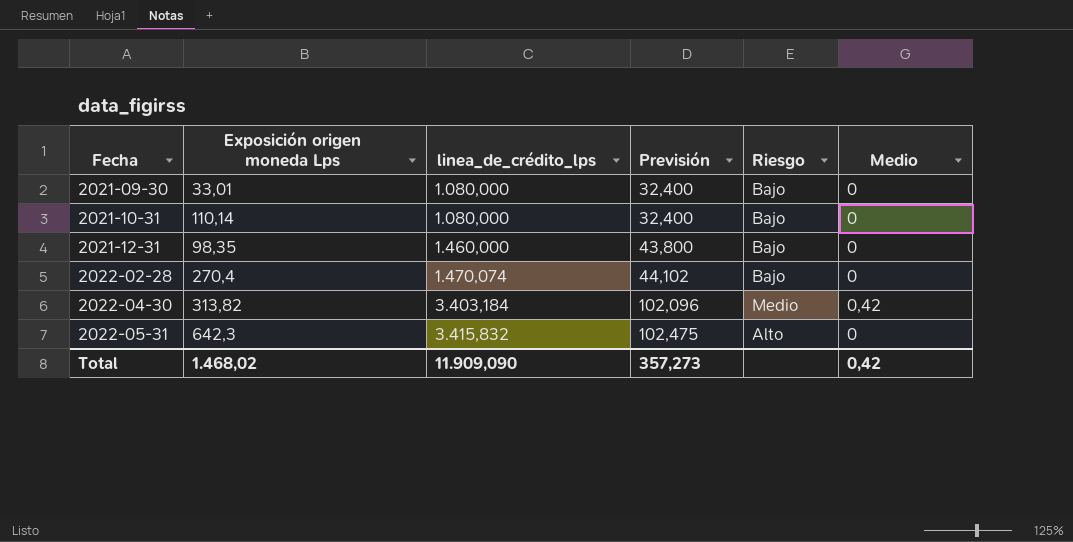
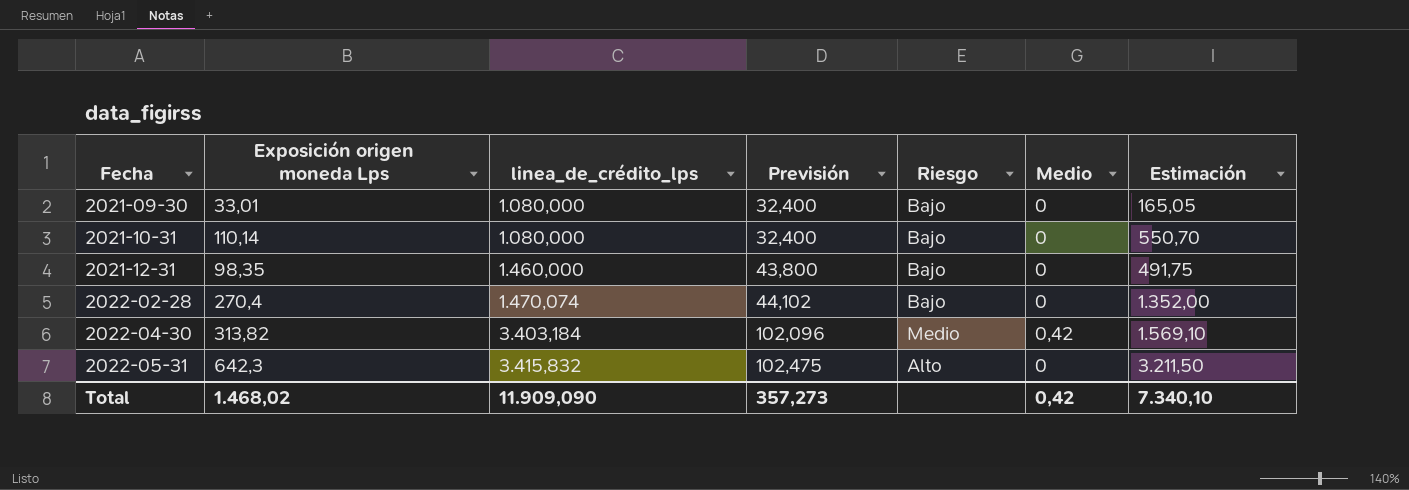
column Estimación | formula: none -> [Exposición origen moneda Lps] * 5

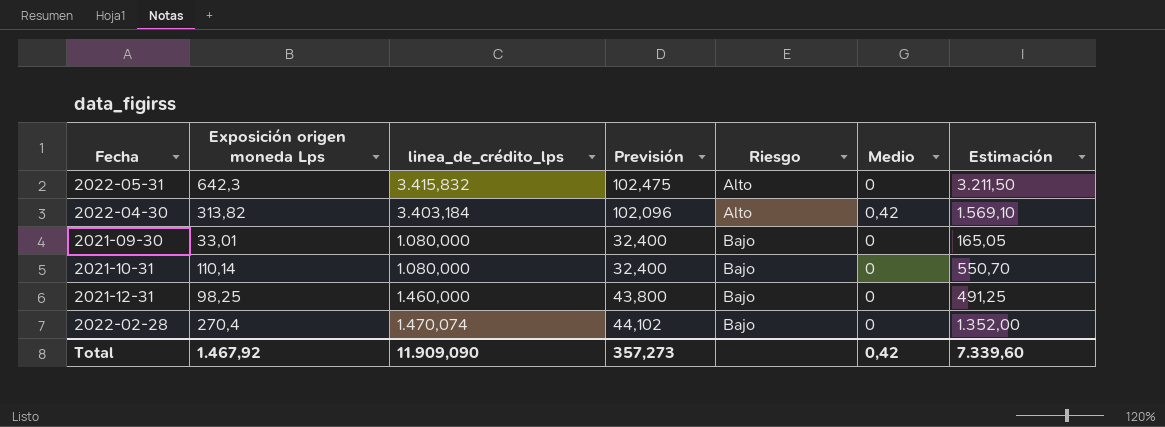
row order: Fecha ascending -> Riesgo ascending
2022-04-30 | Riesgo: Medio -> Alto
2021-12-31 | Exposición origen moneda Lps: 98,35 -> 98,25
2021-12-31 | Estimación: 491,75 -> 491,25
Total | Exposición origen moneda Lps: 1.468,02 -> 1.467,92
Total | Estimación: 7.340,10 -> 7.339,60

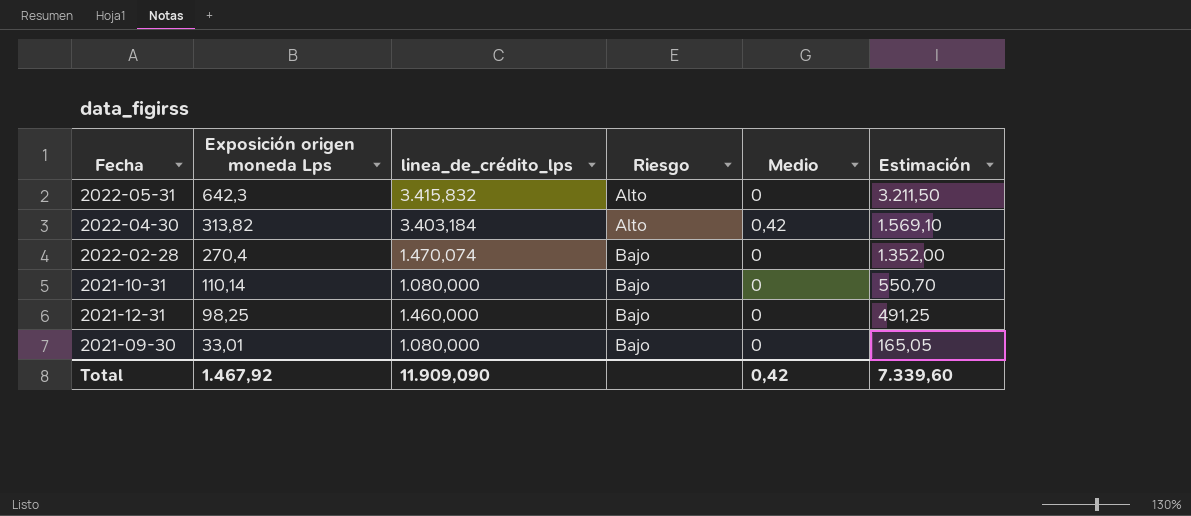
row order: Riesgo ascending -> Exposición origen moneda Lps descending
column Previsión | formula: [linea_de_crédito_lps] * 0,03 -> none

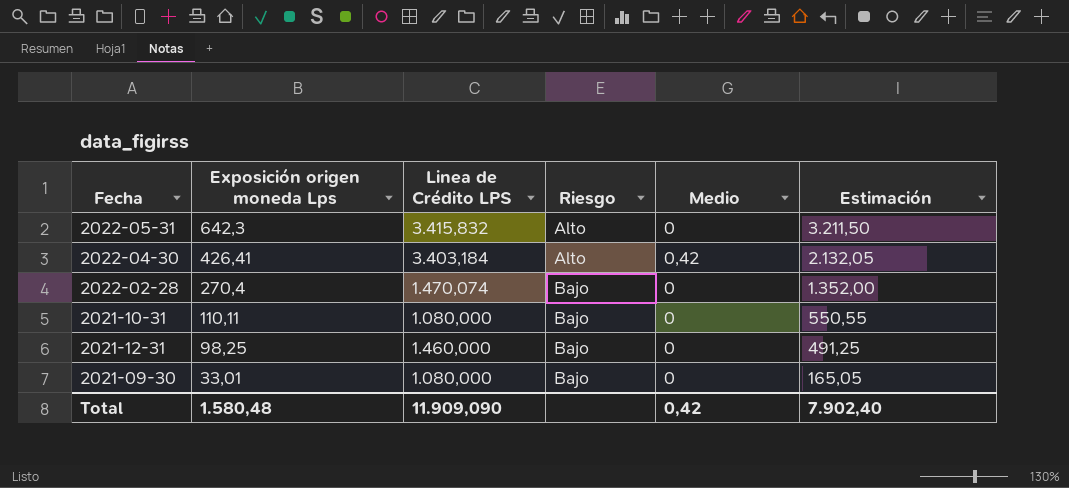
column name: linea_de_crédito_lps -> Linea de Crédito LPS
2022-04-30 | Exposición origen moneda Lps: 313,82 -> 426,41
2022-04-30 | Estimación: 1.569,10 -> 2.132,05
2021-10-31 | Exposición origen moneda Lps: 110,14 -> 110,11
2021-10-31 | Estimación: 550,70 -> 550,55
Total | Exposición origen moneda Lps: 1.467,92 -> 1.580,48
Total | Estimación: 7.339,60 -> 7.902,40

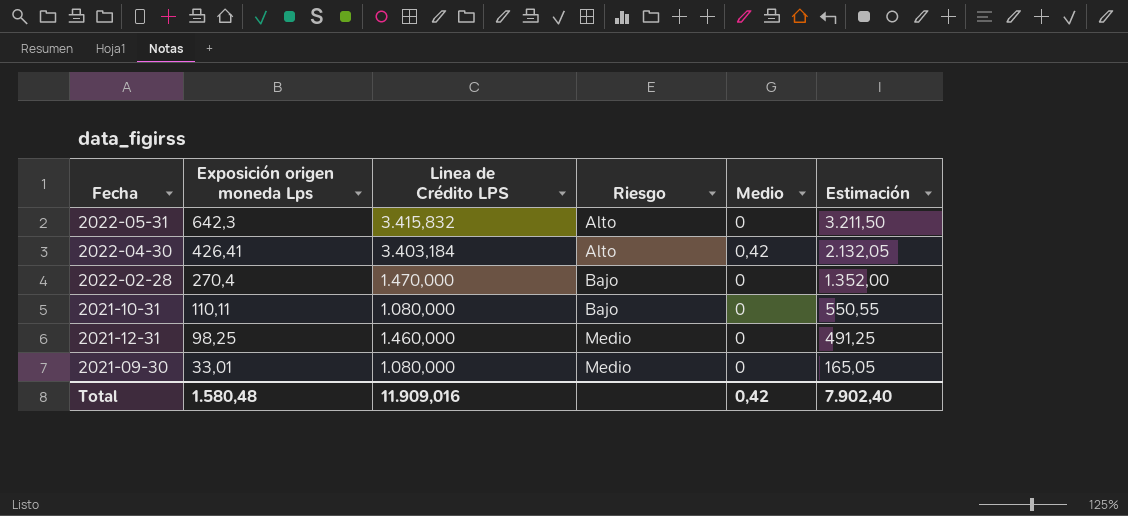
2022-02-28 | Linea de Crédito LPS: 1.470,074 -> 1.470,000
2021-12-31 | Riesgo: Bajo -> Medio
2021-09-30 | Riesgo: Bajo -> Medio
Total | Linea de Crédito LPS: 11.909,090 -> 11.909,016

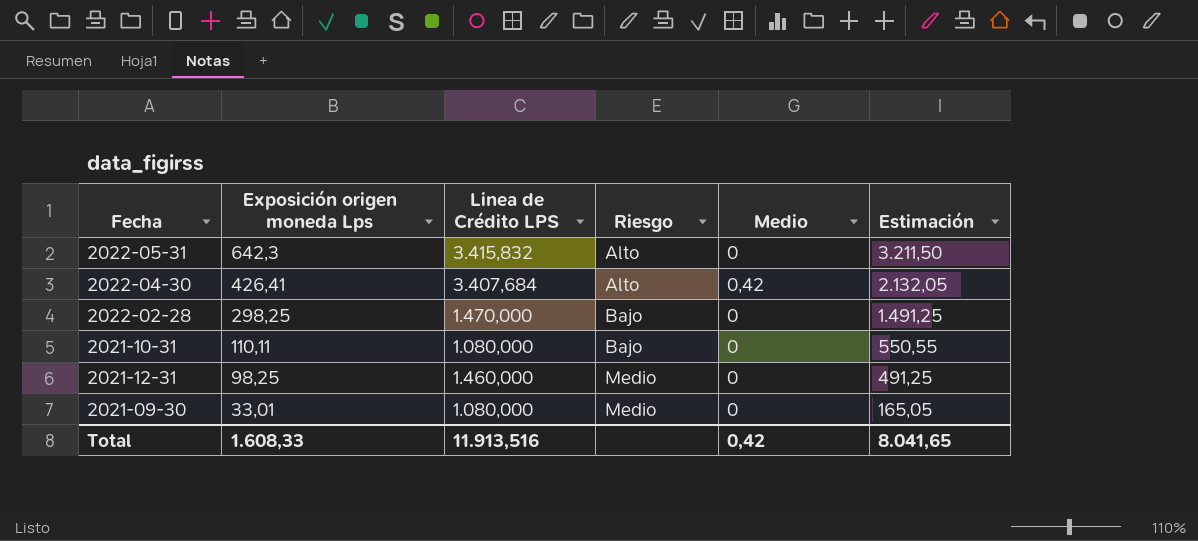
2022-04-30 | Linea de Crédito LPS: 3.403,184 -> 3.407,684
2022-02-28 | Exposición origen moneda Lps: 270,4 -> 298,25
2022-02-28 | Estimación: 1.352,00 -> 1.491,25
Total | Exposición origen moneda Lps: 1.580,48 -> 1.608,33
Total | Linea de Crédito LPS: 11.909,016 -> 11.913,516
Total | Estimación: 7.902,40 -> 8.041,65

